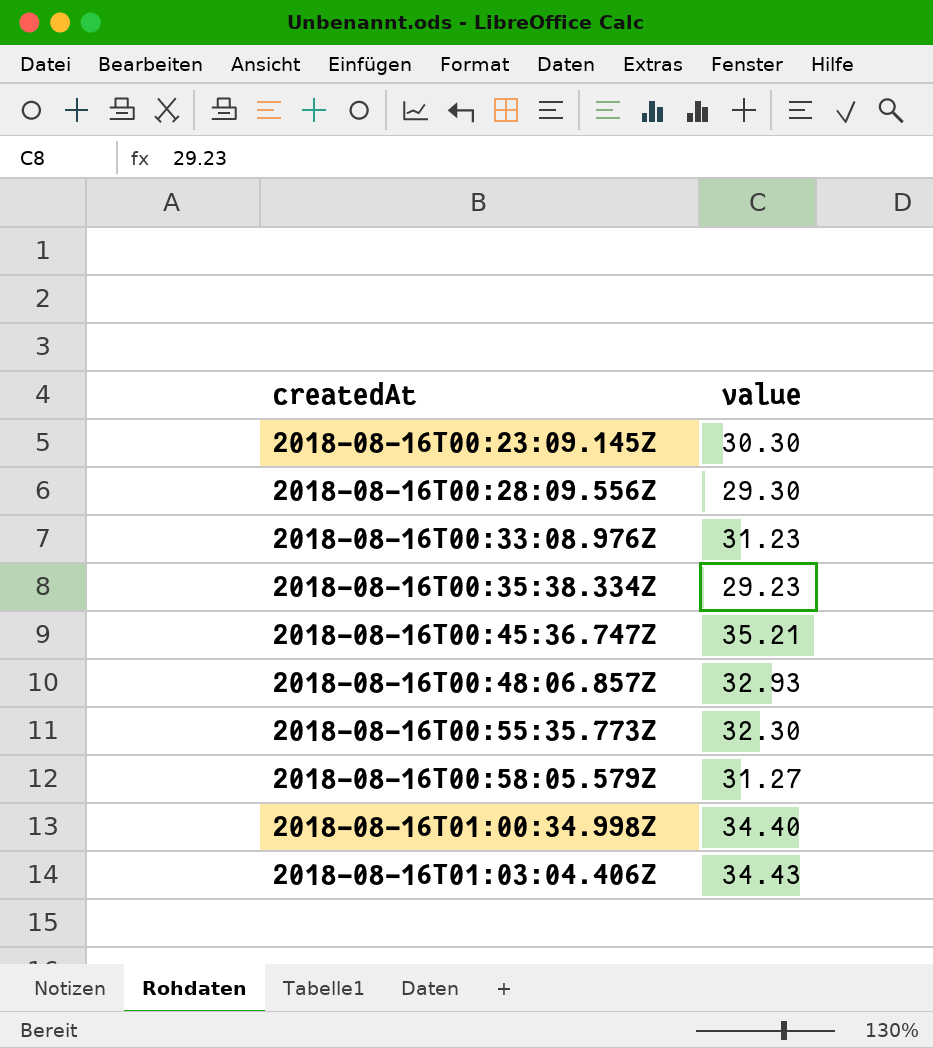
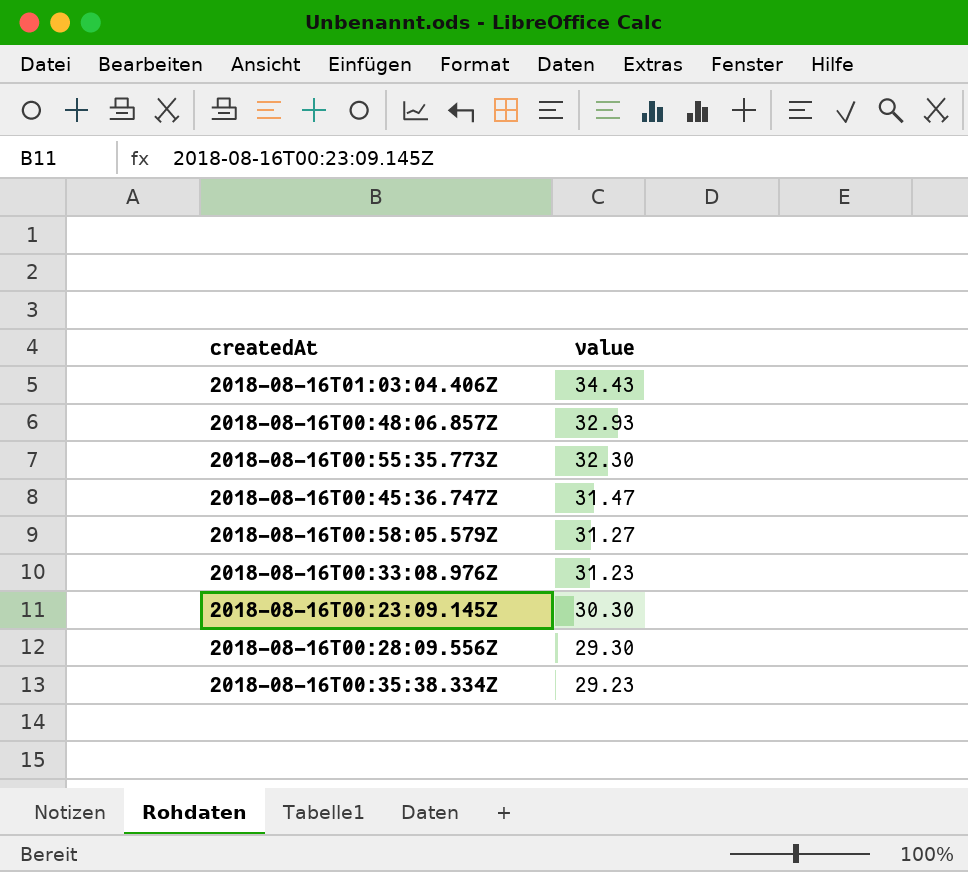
row order: createdAt ascending -> value descending
row 2018-08-16T01:00:34.998Z: 34.40 -> none
2018-08-16T00:45:36.747Z | value: 35.21 -> 31.47

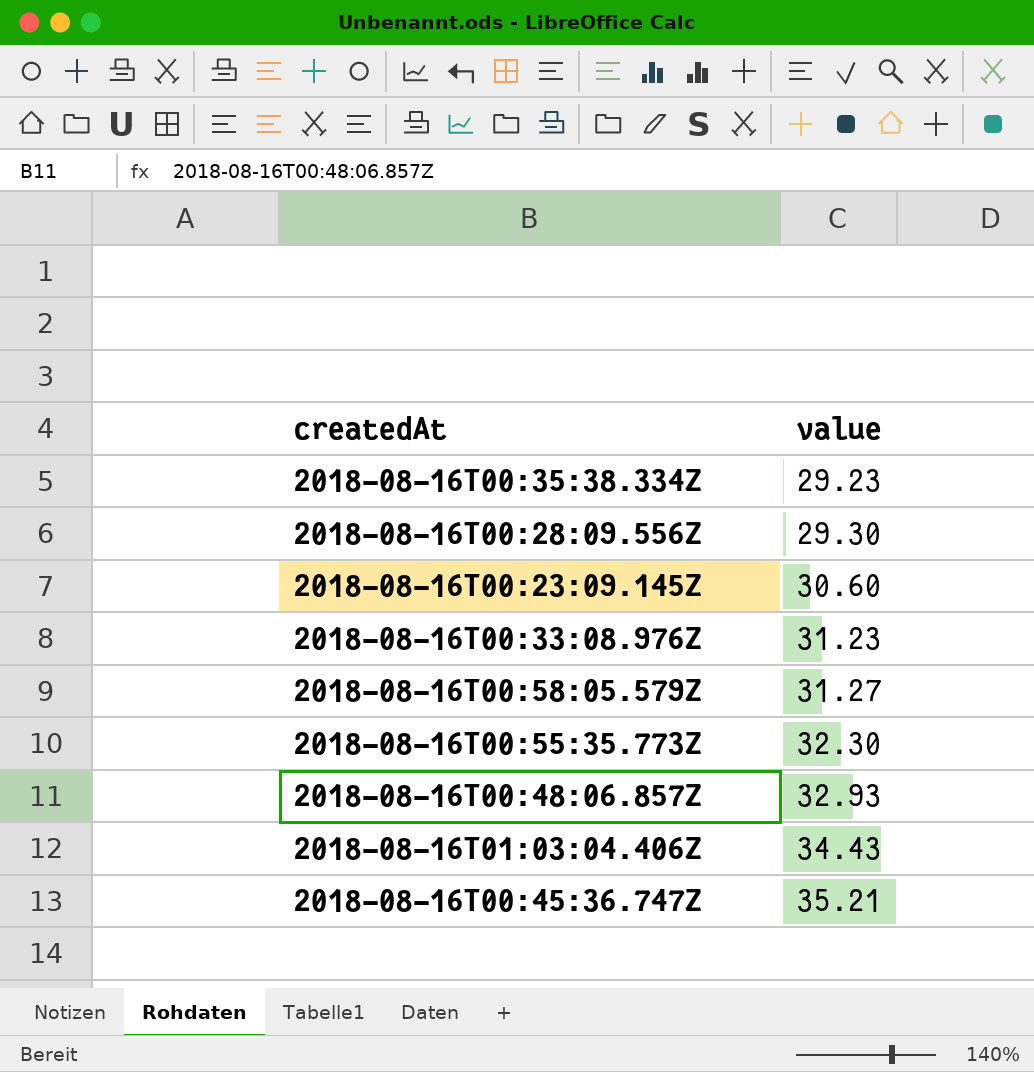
row order: value descending -> value ascending
2018-08-16T00:23:09.145Z | value: 30.30 -> 30.60
2018-08-16T00:45:36.747Z | value: 31.47 -> 35.21

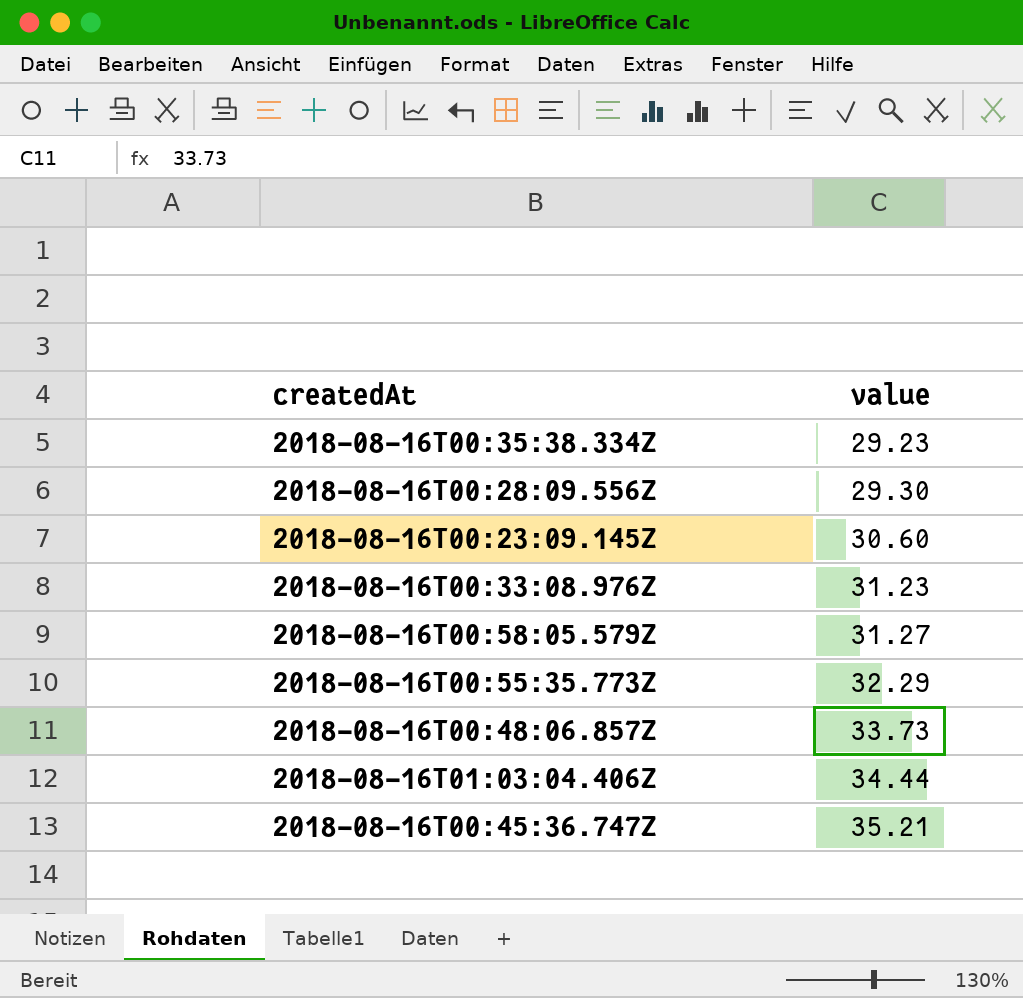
2018-08-16T00:55:35.773Z | value: 32.30 -> 32.29
2018-08-16T00:48:06.857Z | value: 32.93 -> 33.73
2018-08-16T01:03:04.406Z | value: 34.43 -> 34.44

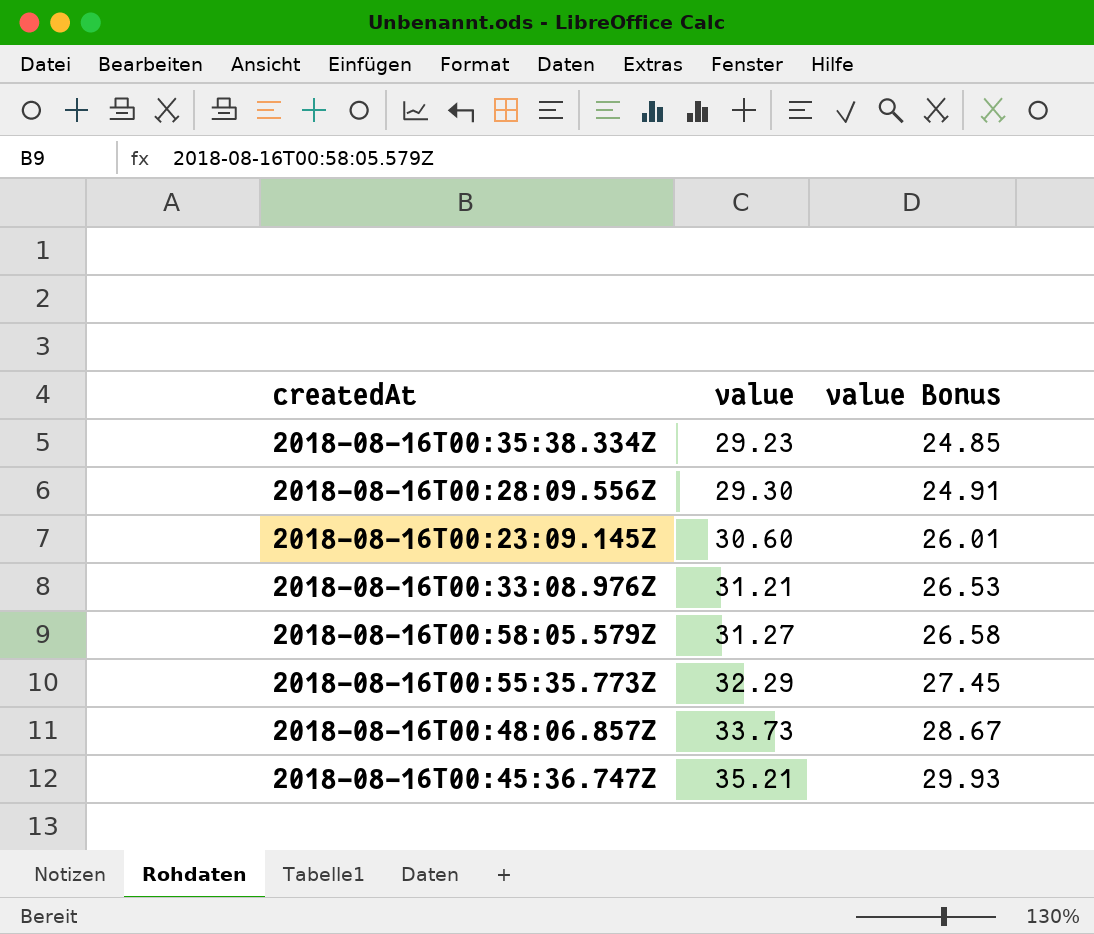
column value Bonus | formula: none -> [value] * 0.85
row 2018-08-16T01:03:04.406Z: 34.44 -> none
2018-08-16T00:33:08.976Z | value: 31.23 -> 31.21

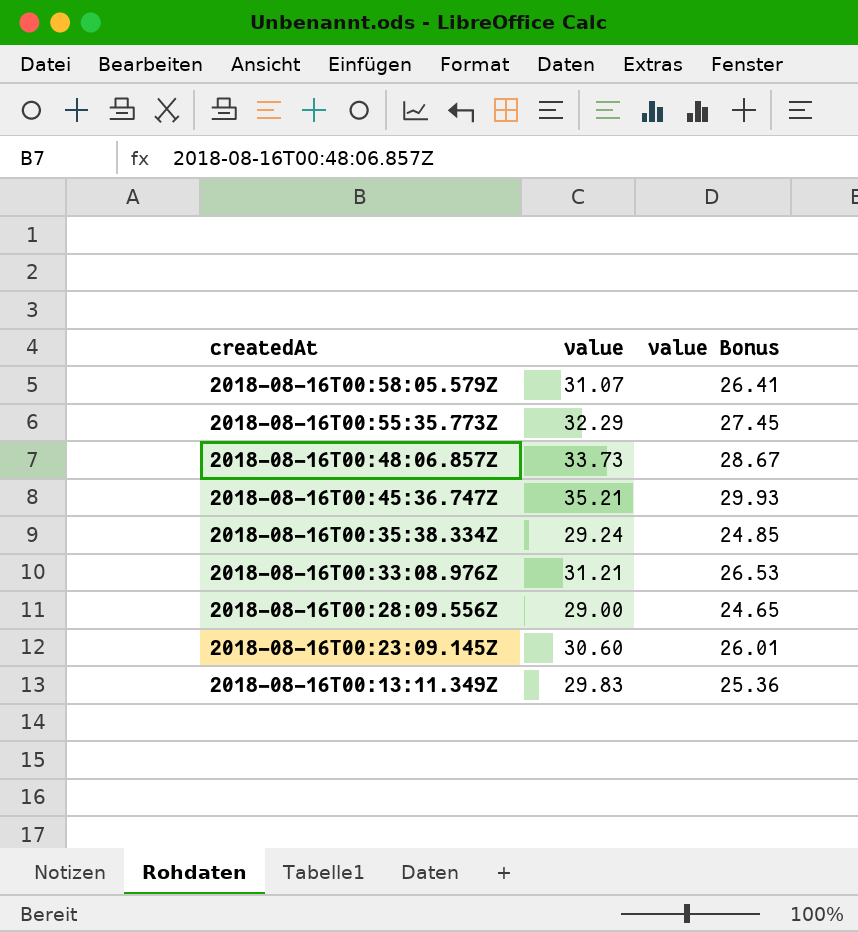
row order: value ascending -> createdAt descending
2018-08-16T00:58:05.579Z | value: 31.27 -> 31.07
2018-08-16T00:58:05.579Z | value Bonus: 26.58 -> 26.41
2018-08-16T00:35:38.334Z | value: 29.23 -> 29.24
2018-08-16T00:28:09.556Z | value: 29.30 -> 29.00
2018-08-16T00:28:09.556Z | value Bonus: 24.91 -> 24.65
row 2018-08-16T00:13:11.349Z: none -> 29.83 | 25.36

